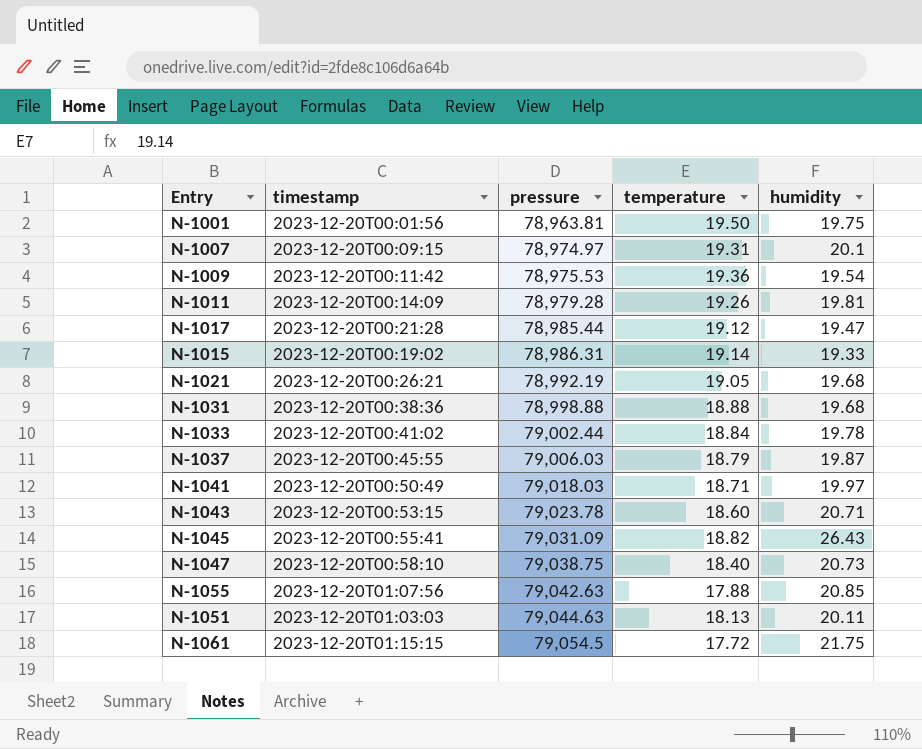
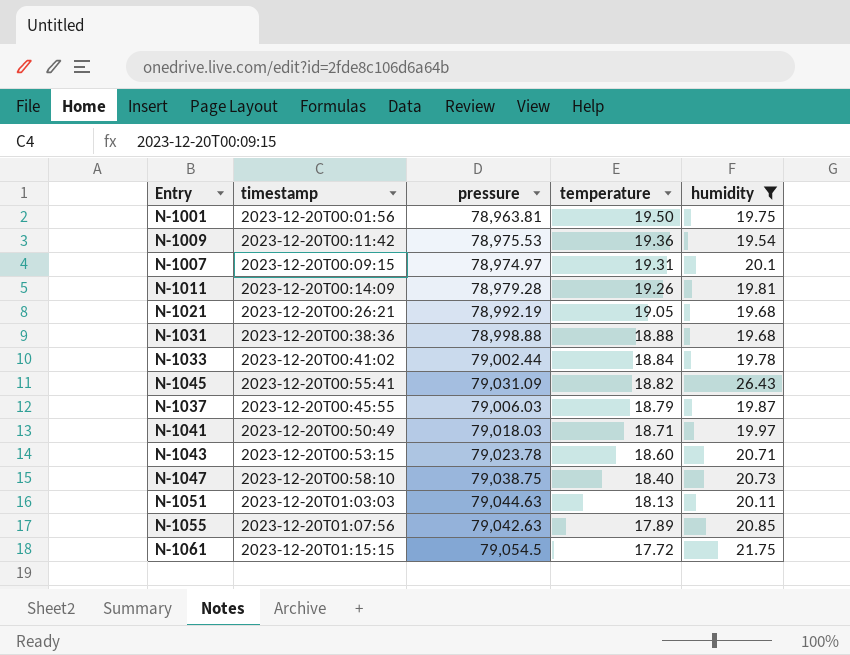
filter: none -> humidity >= 19.54
row order: pressure ascending -> temperature descending
N-1055 | temperature: 17.88 -> 17.89

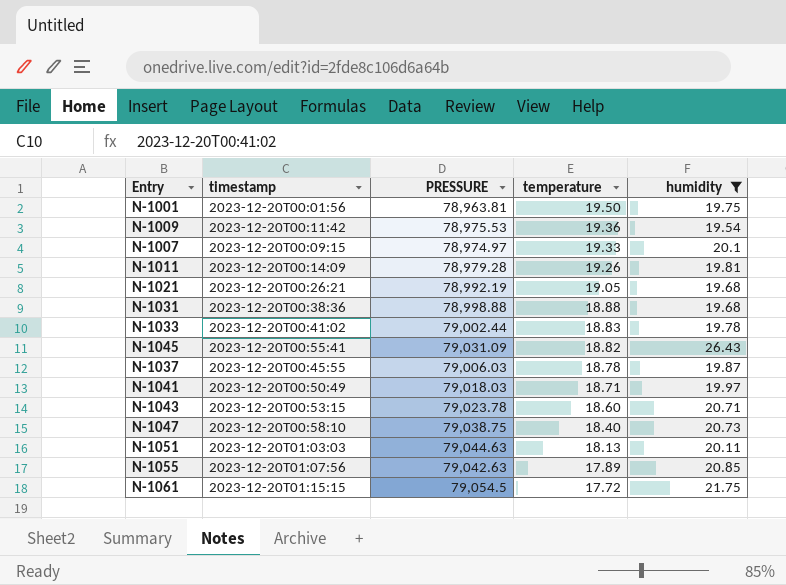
column name: pressure -> PRESSURE
N-1007 | temperature: 19.31 -> 19.33
N-1033 | temperature: 18.84 -> 18.83
N-1037 | temperature: 18.79 -> 18.78

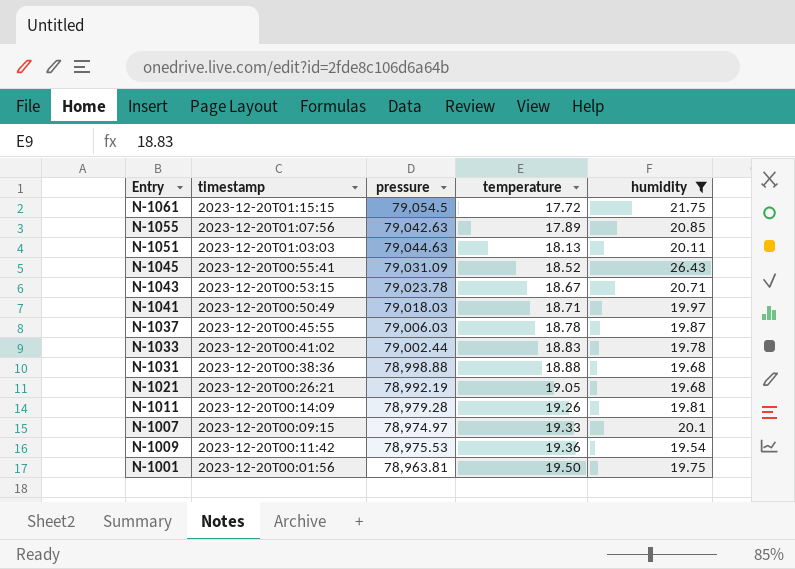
row order: temperature descending -> temperature ascending
column name: PRESSURE -> pressure
row N-1047: 2023-12-20T00:58:10 | 79,038.75 | 18.40 | 20.73 -> none
N-1045 | temperature: 18.82 -> 18.52
N-1043 | temperature: 18.60 -> 18.67

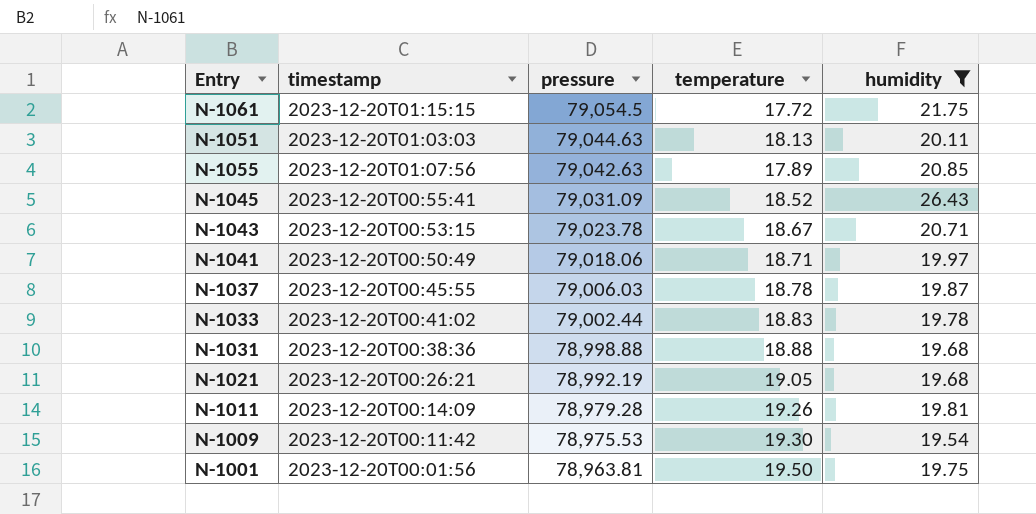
row order: temperature ascending -> pressure descending
row N-1007: 2023-12-20T00:09:15 | 78,974.97 | 19.33 | 20.1 -> none
N-1041 | pressure: 79,018.03 -> 79,018.06
N-1009 | temperature: 19.36 -> 19.30

